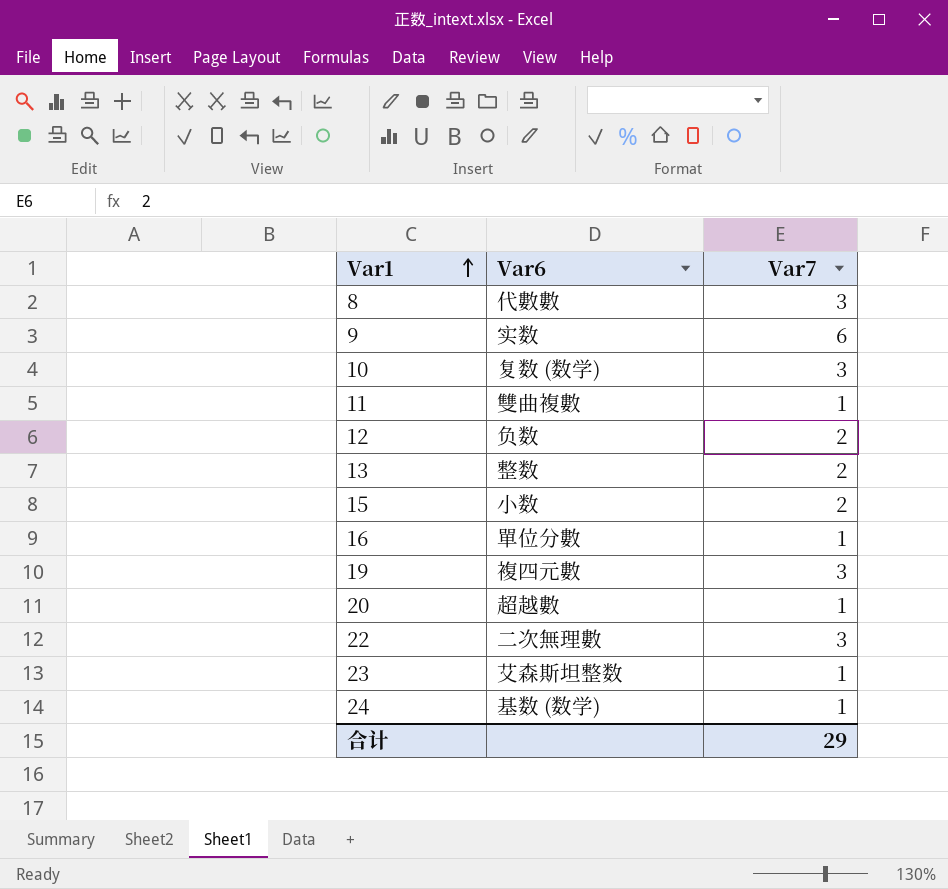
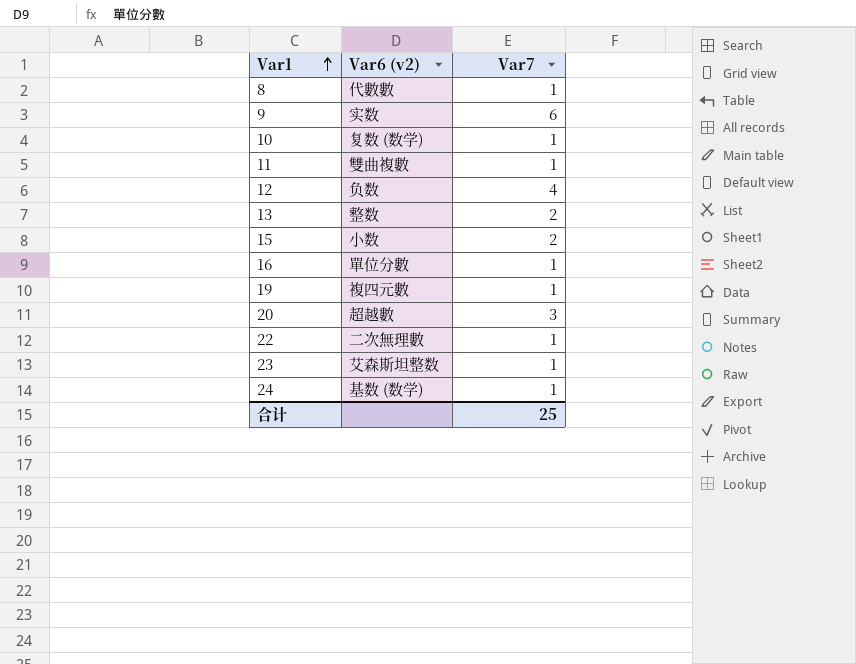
column name: Var6 -> Var6 (v2)
8 | Var7: 3 -> 1
10 | Var7: 3 -> 1
12 | Var7: 2 -> 4
19 | Var7: 3 -> 1
20 | Var7: 1 -> 3
22 | Var7: 3 -> 1
合计 | Var7: 29 -> 25

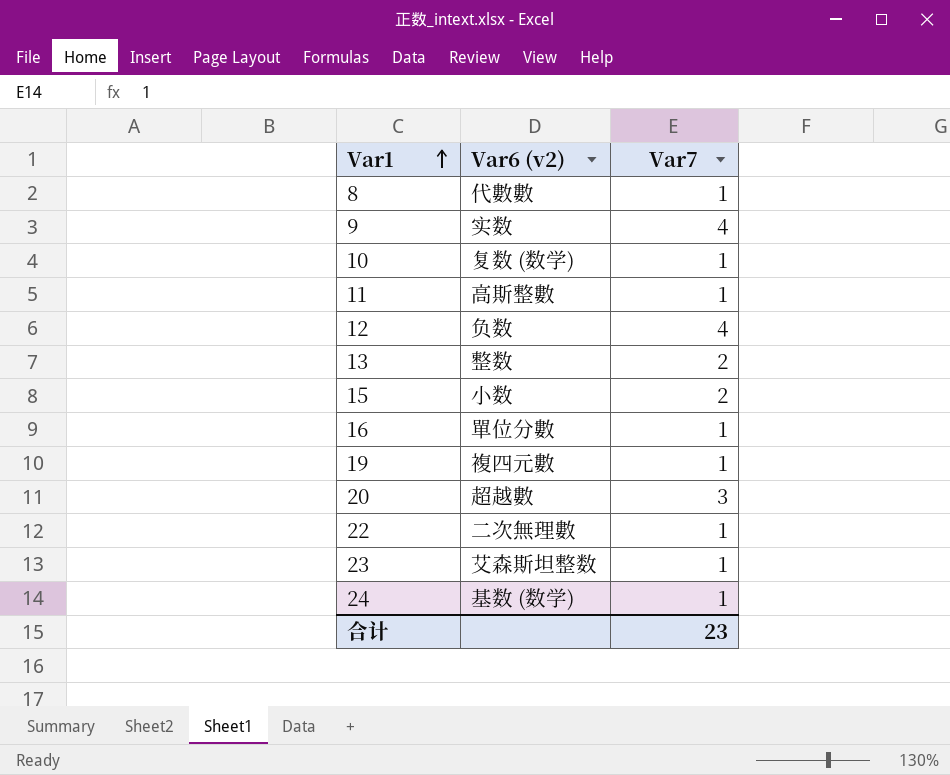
9 | Var7: 6 -> 4
11 | Var6 (v2): 雙曲複數 -> 高斯整數
合计 | Var7: 25 -> 23

